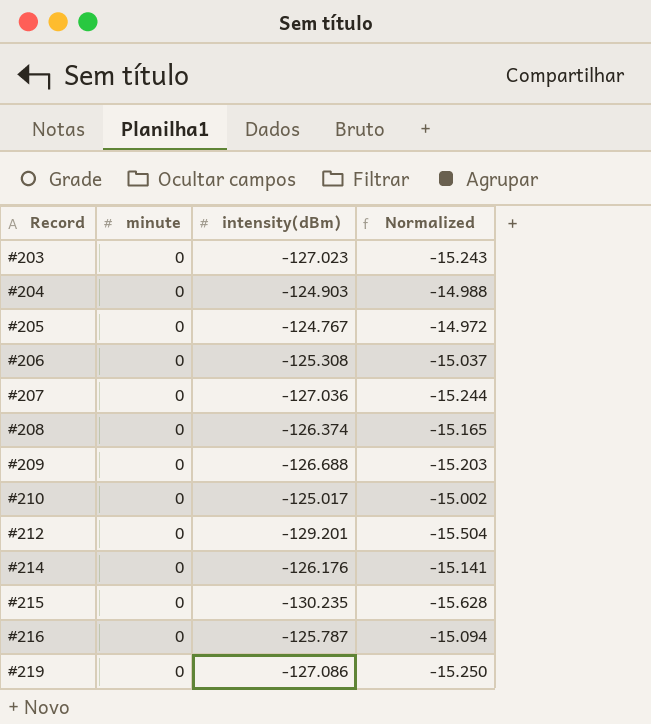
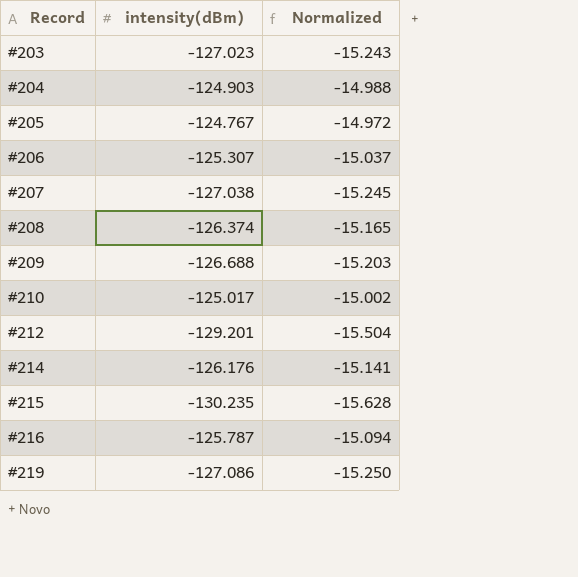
column minute | position: 2 -> none
#206 | intensity(dBm): -125.308 -> -125.307
#207 | intensity(dBm): -127.036 -> -127.038
#207 | Normalized: -15.244 -> -15.245

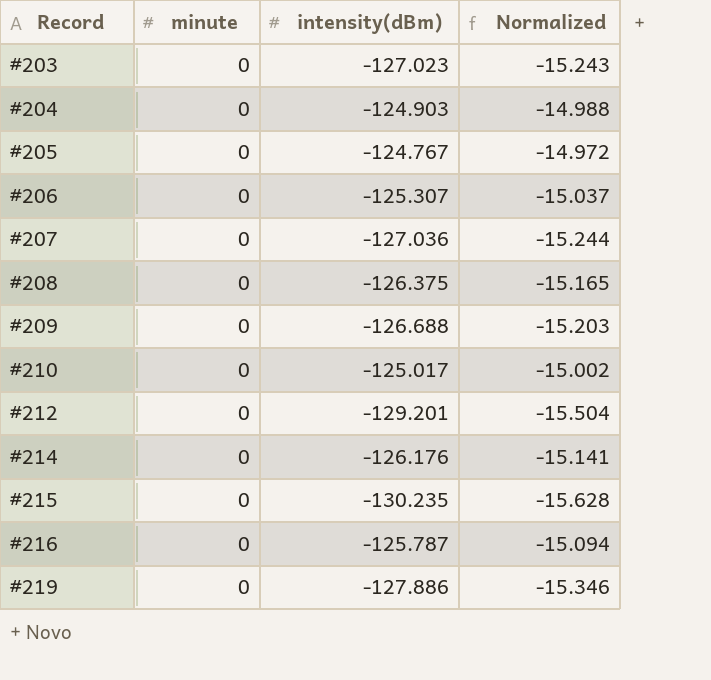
column minute | position: none -> 2
#207 | intensity(dBm): -127.038 -> -127.036
#207 | Normalized: -15.245 -> -15.244
#208 | intensity(dBm): -126.374 -> -126.375
#219 | intensity(dBm): -127.086 -> -127.886
#219 | Normalized: -15.250 -> -15.346

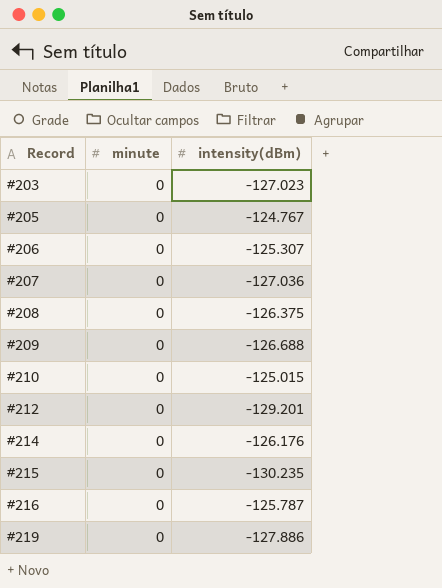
column Normalized | formula: [intensity(dBm)] * 0.12 -> none
row #204: 0 | -124.903 | -14.988 -> none
#210 | intensity(dBm): -125.017 -> -125.015

